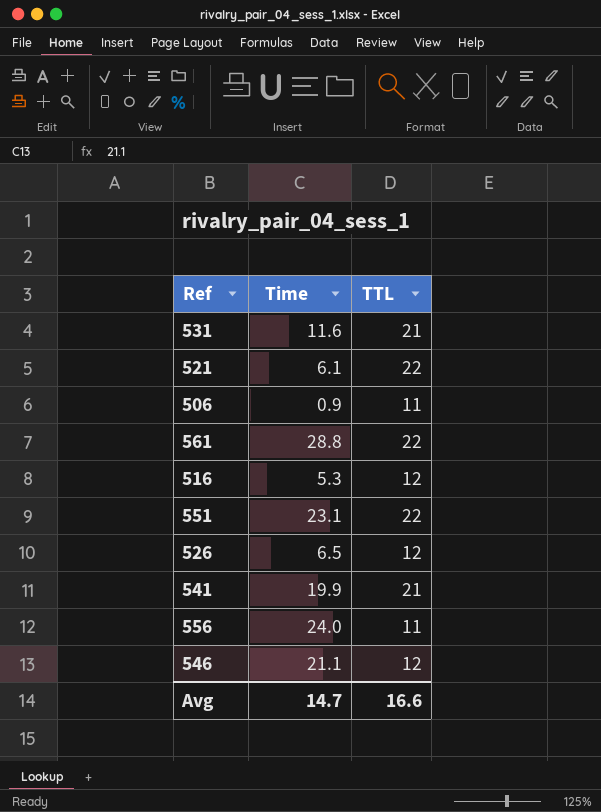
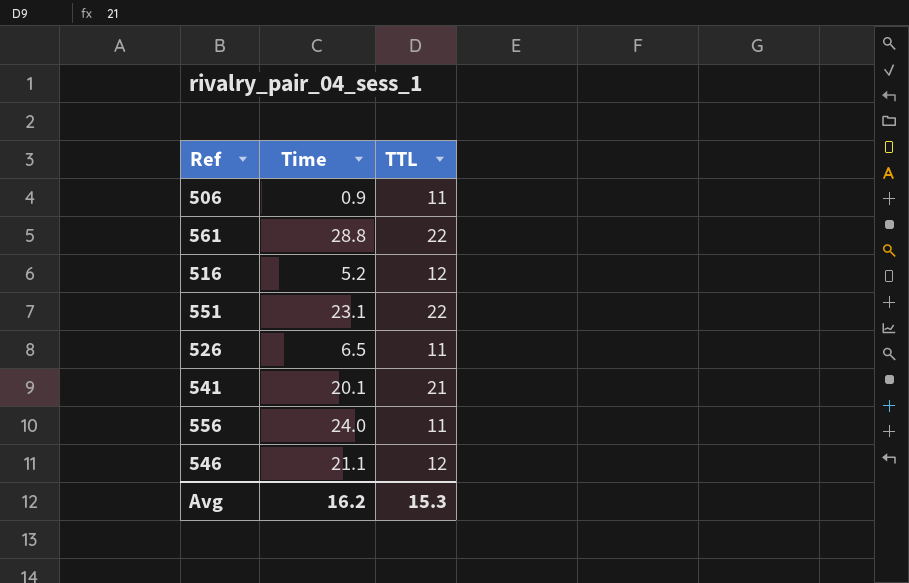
row 531: 11.6 | 21 -> none
row 521: 6.1 | 22 -> none
516 | Time: 5.3 -> 5.2
526 | TTL: 12 -> 11
541 | Time: 19.9 -> 20.1
Avg | Time: 14.7 -> 16.2
Avg | TTL: 16.6 -> 15.3

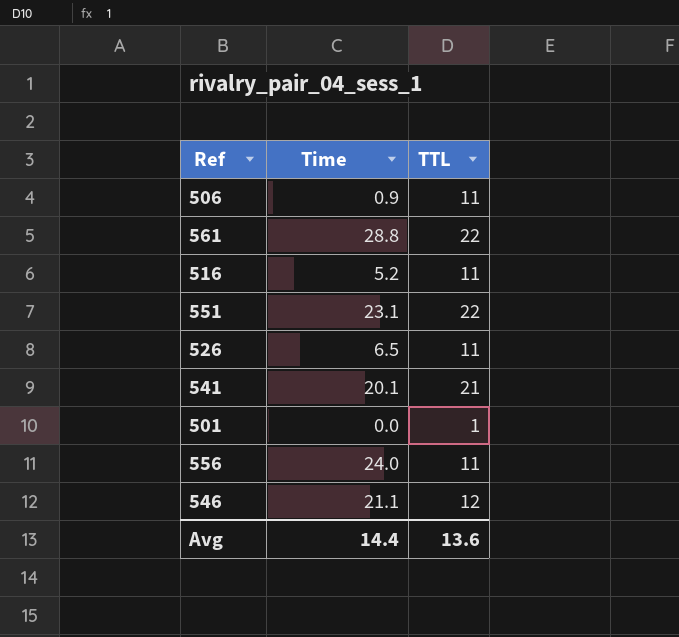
516 | TTL: 12 -> 11
row 501: none -> 0.0 | 1
Avg | Time: 16.2 -> 14.4
Avg | TTL: 15.3 -> 13.6

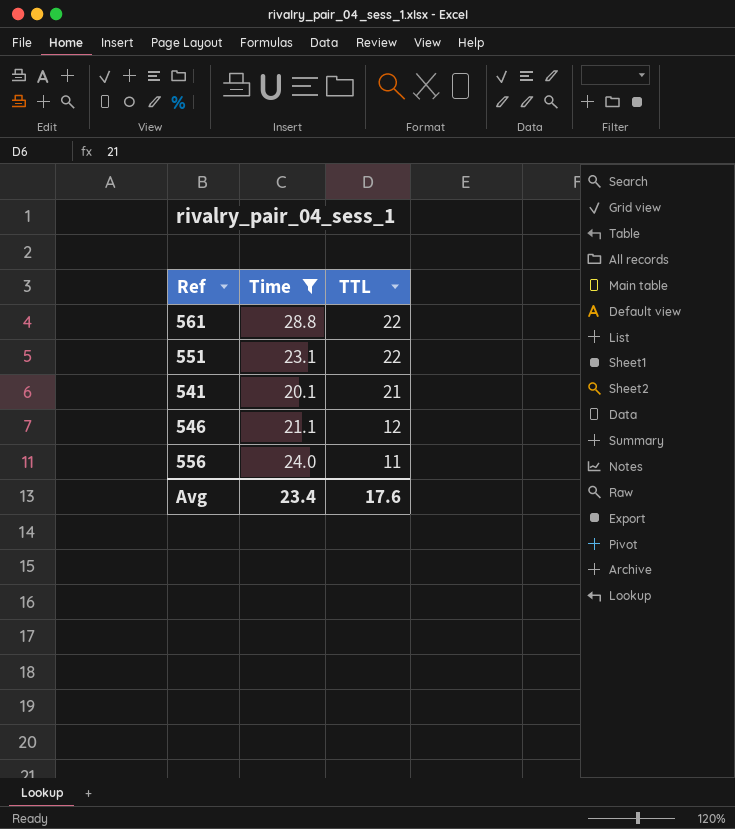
filter: none -> Time >= 20.1
row order: none -> TTL descending
Avg | Time: 14.4 -> 23.4
Avg | TTL: 13.6 -> 17.6

